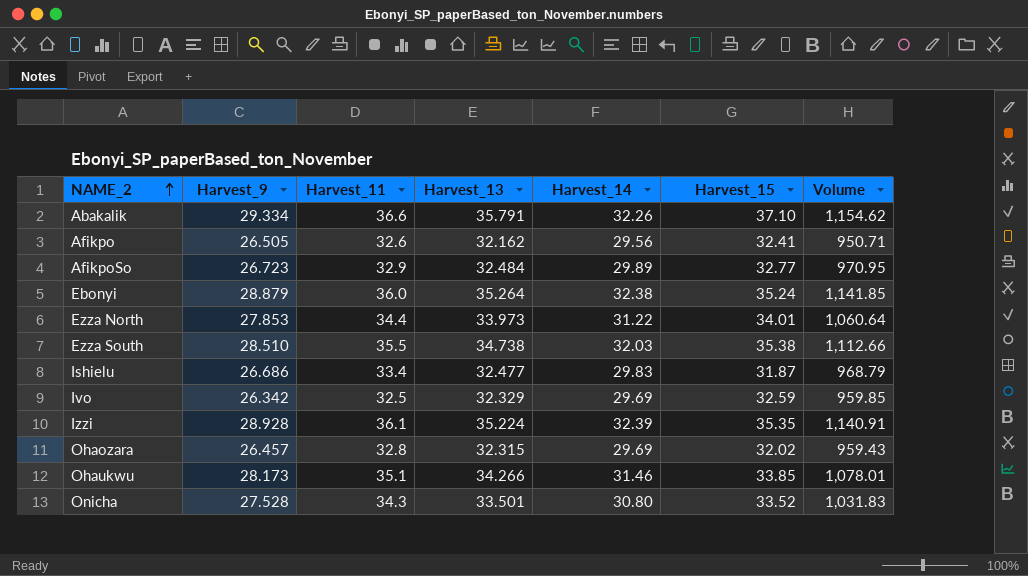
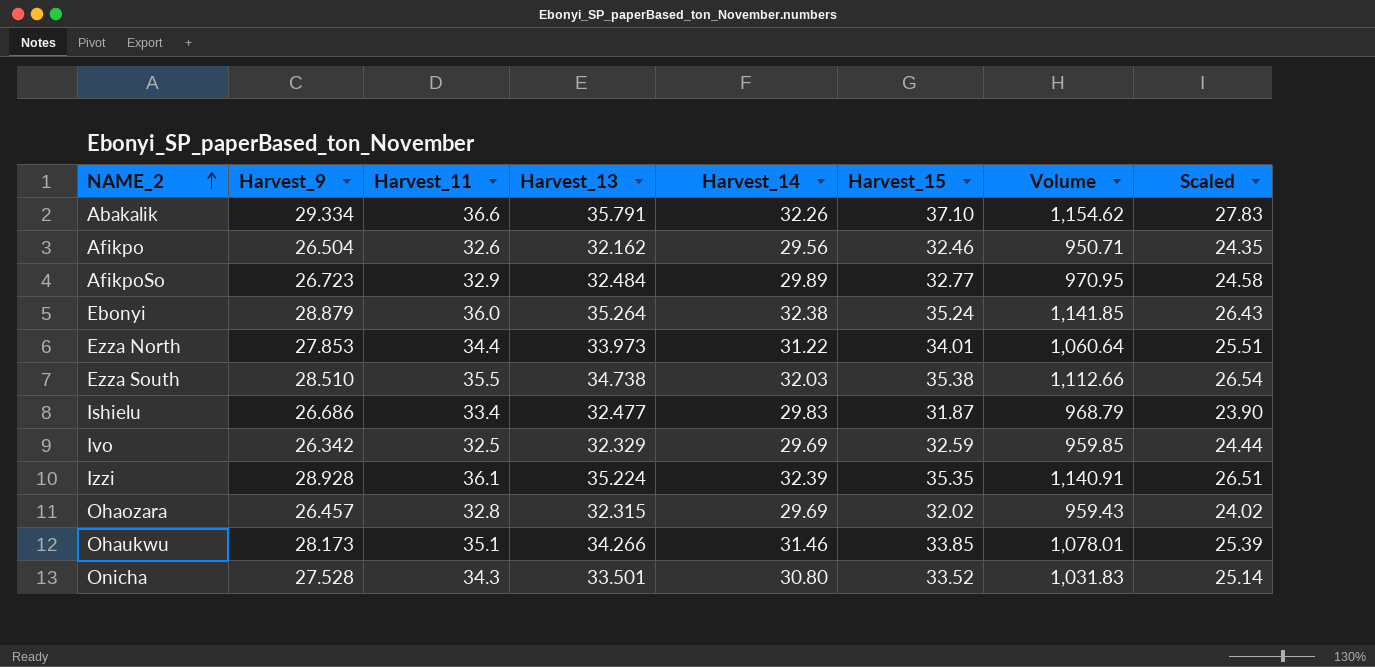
column Scaled | formula: none -> [Harvest_15] * 0.75
Afikpo | Harvest_9: 26.505 -> 26.504
Afikpo | Harvest_15: 32.41 -> 32.46

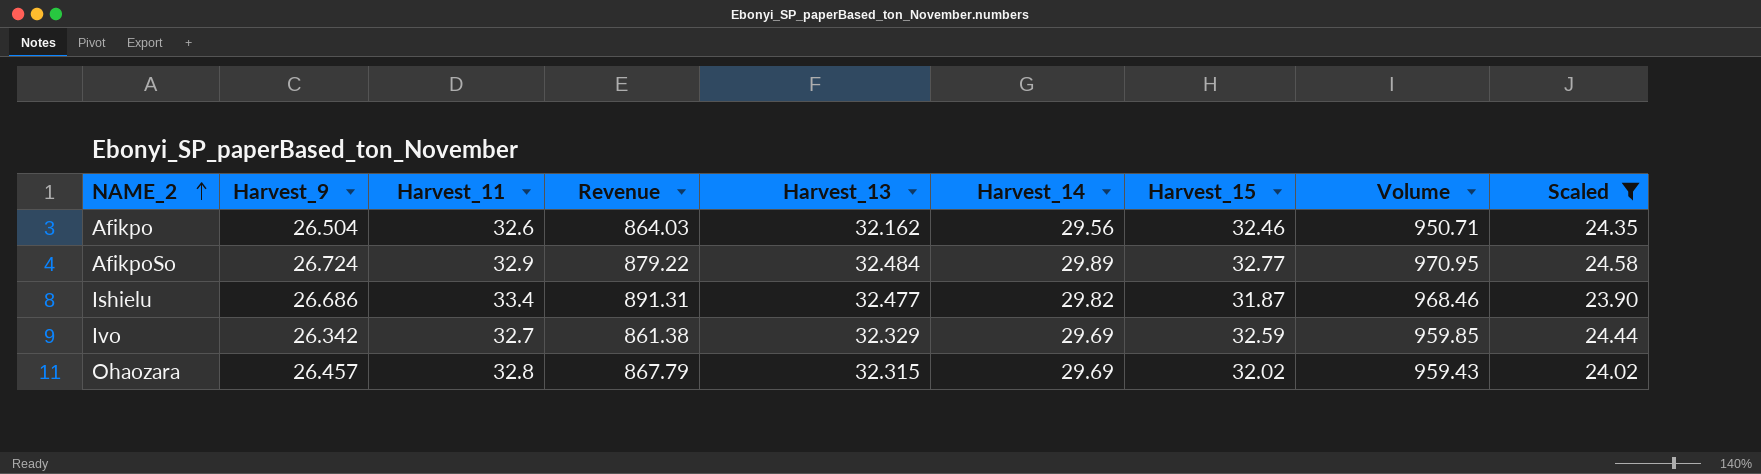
filter: none -> Scaled <= 24.58
column Revenue | formula: none -> [Harvest_9] * [Harvest_11]
AfikpoSo | Harvest_9: 26.723 -> 26.724
Ishielu | Harvest_14: 29.83 -> 29.82
Ishielu | Volume: 968.79 -> 968.46
Ivo | Harvest_11: 32.5 -> 32.7

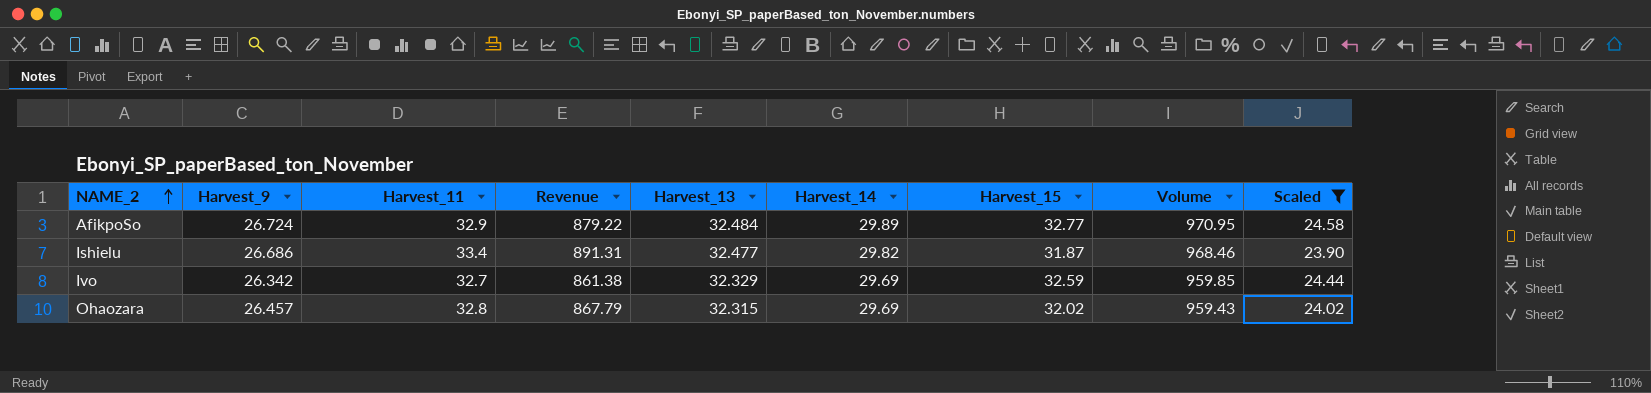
row Afikpo: 26.504 | 32.6 | 864.03 | 32.162 | 29.56 | 32.46 | 950.71 | 24.35 -> none

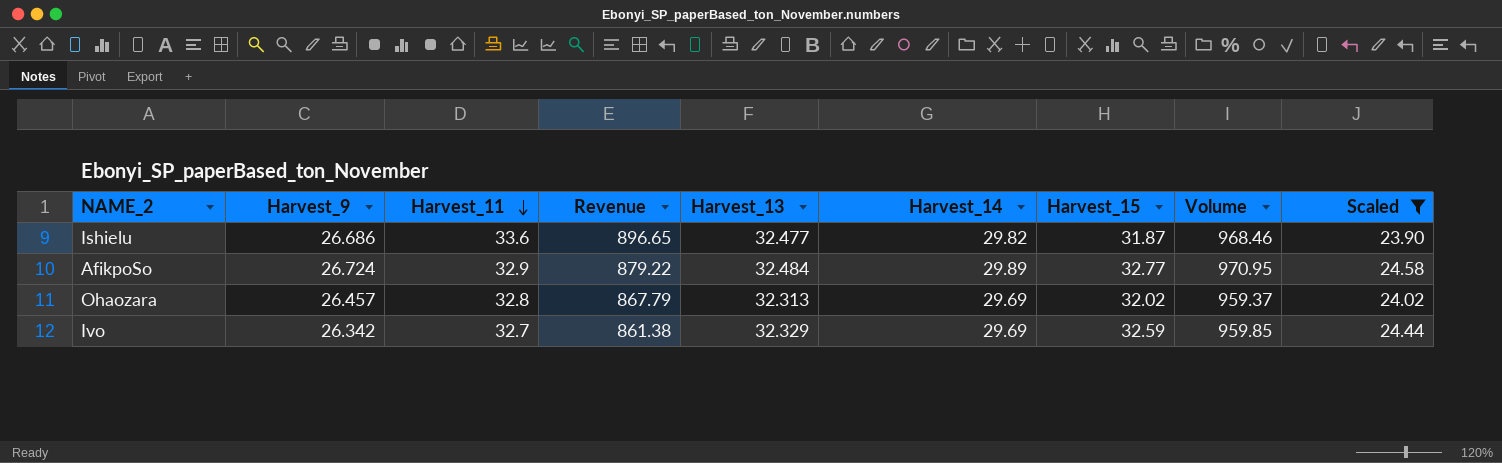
row order: NAME_2 ascending -> Harvest_11 descending
Ishielu | Harvest_11: 33.4 -> 33.6
Ishielu | Revenue: 891.31 -> 896.65
Ohaozara | Harvest_13: 32.315 -> 32.313
Ohaozara | Volume: 959.43 -> 959.37

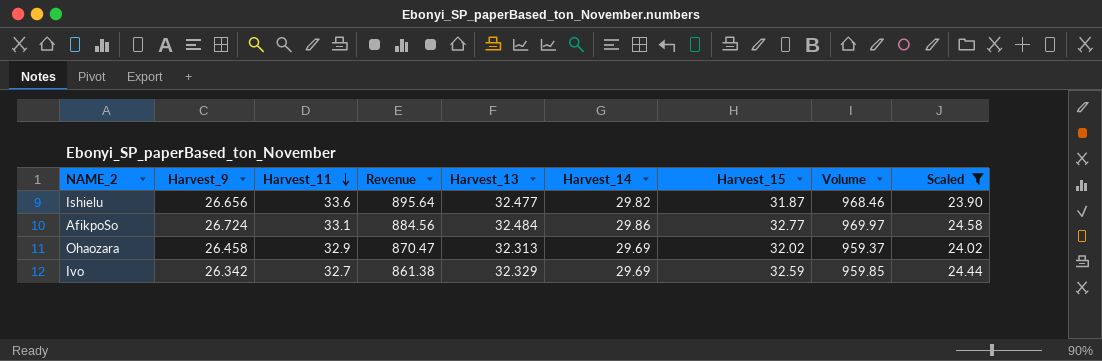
Ishielu | Harvest_9: 26.686 -> 26.656
Ishielu | Revenue: 896.65 -> 895.64
AfikpoSo | Harvest_11: 32.9 -> 33.1
AfikpoSo | Revenue: 879.22 -> 884.56
AfikpoSo | Harvest_14: 29.89 -> 29.86
AfikpoSo | Volume: 970.95 -> 969.97
Ohaozara | Harvest_9: 26.457 -> 26.458
Ohaozara | Harvest_11: 32.8 -> 32.9
Ohaozara | Revenue: 867.79 -> 870.47

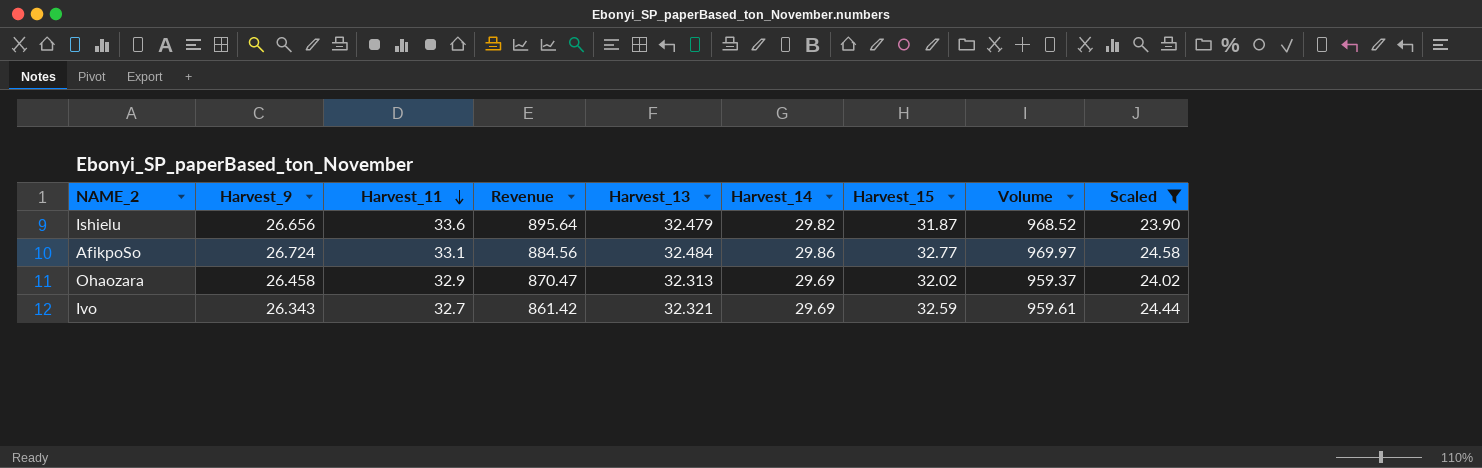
Ishielu | Harvest_13: 32.477 -> 32.479
Ishielu | Volume: 968.46 -> 968.52
Ivo | Harvest_9: 26.342 -> 26.343
Ivo | Revenue: 861.38 -> 861.42
Ivo | Harvest_13: 32.329 -> 32.321
Ivo | Volume: 959.85 -> 959.61

